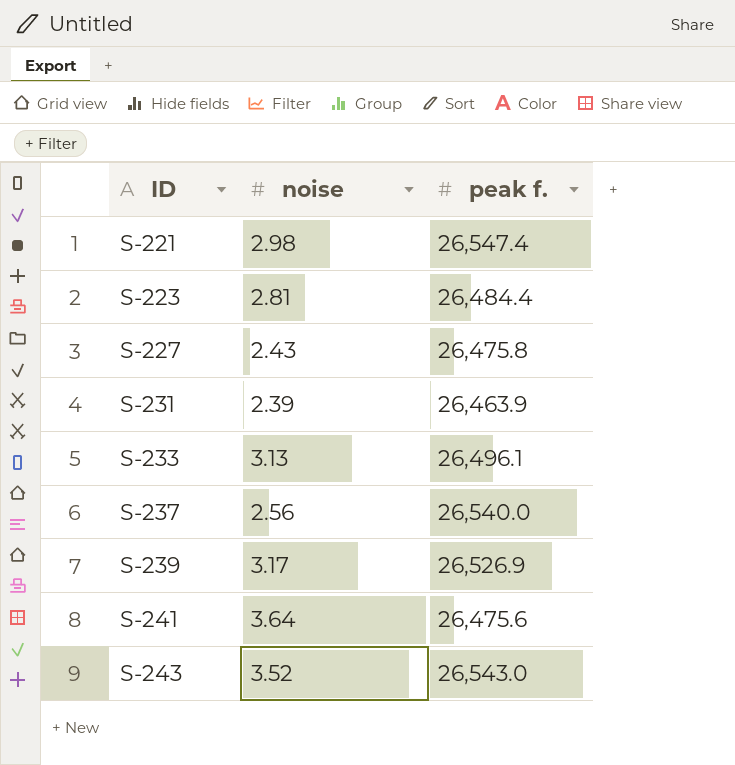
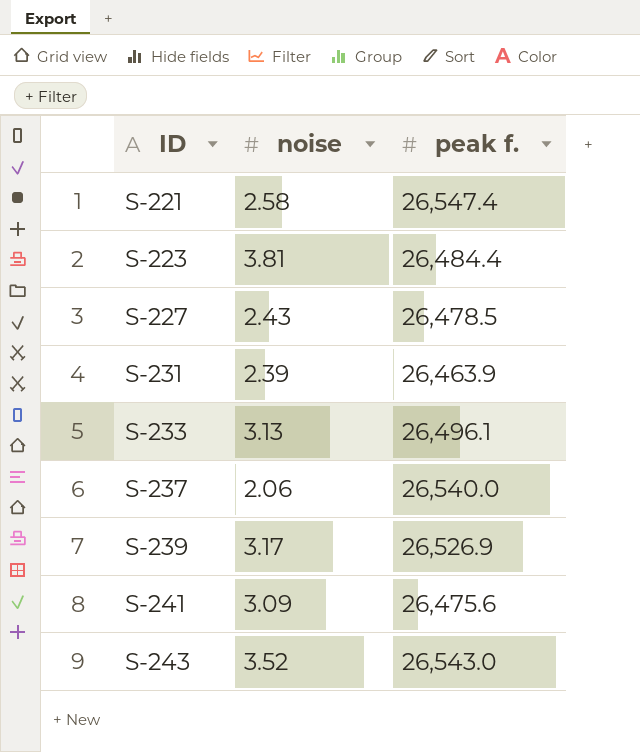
S-221 | noise: 2.98 -> 2.58
S-223 | noise: 2.81 -> 3.81
S-227 | peak f.: 26,475.8 -> 26,478.5
S-237 | noise: 2.56 -> 2.06
S-241 | noise: 3.64 -> 3.09

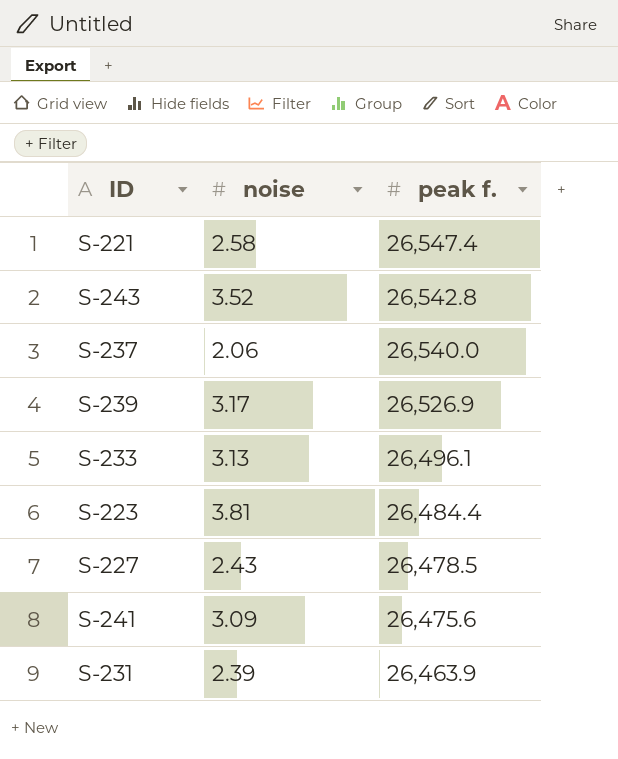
row order: ID ascending -> peak f. descending
S-243 | peak f.: 26,543.0 -> 26,542.8

